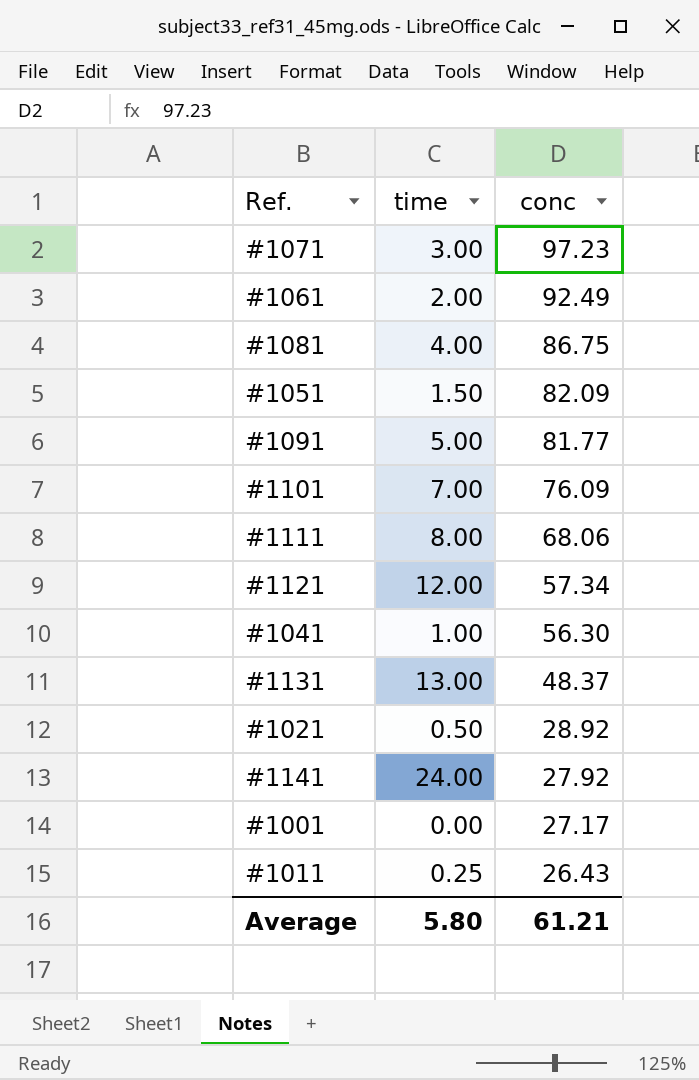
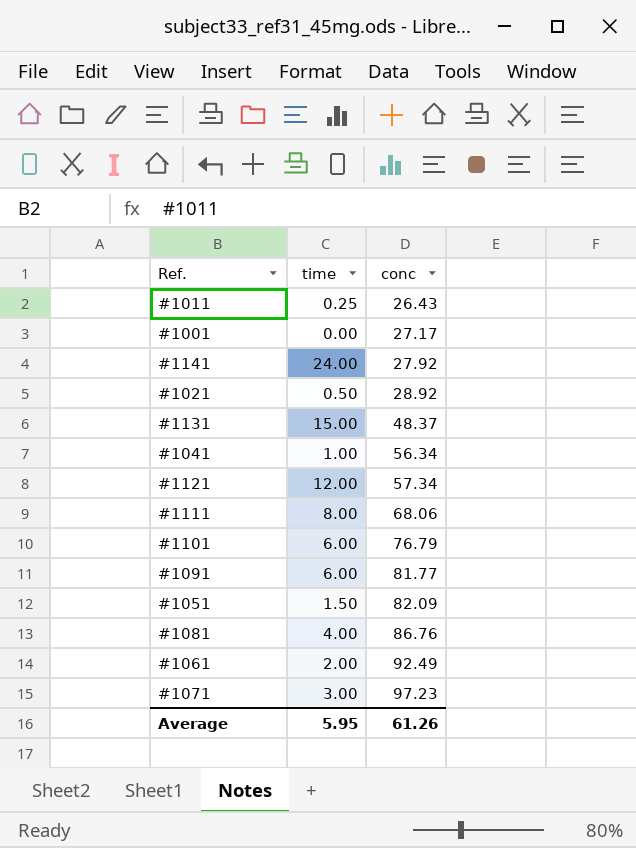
row order: conc descending -> conc ascending
#1131 | time: 13.00 -> 15.00
#1041 | conc: 56.30 -> 56.34
#1101 | time: 7.00 -> 6.00
#1101 | conc: 76.09 -> 76.79
#1091 | time: 5.00 -> 6.00
#1081 | conc: 86.75 -> 86.76
Average | time: 5.80 -> 5.95
Average | conc: 61.21 -> 61.26

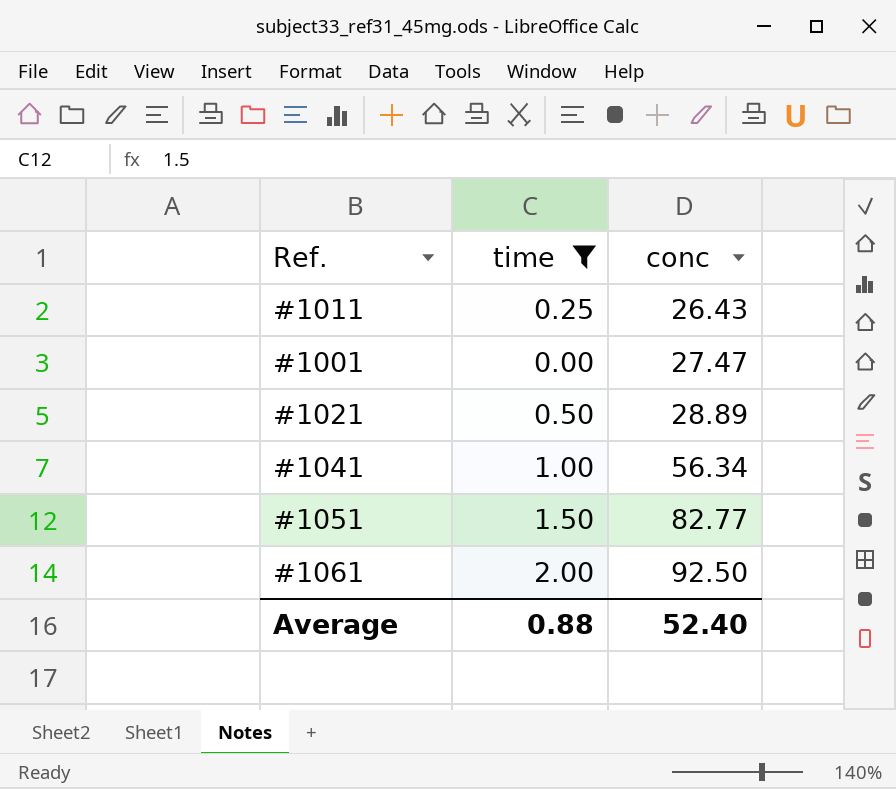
filter: none -> time <= 2.00
#1001 | conc: 27.17 -> 27.47
#1021 | conc: 28.92 -> 28.89
#1051 | conc: 82.09 -> 82.77
#1061 | conc: 92.49 -> 92.50
Average | time: 5.95 -> 0.88
Average | conc: 61.26 -> 52.40

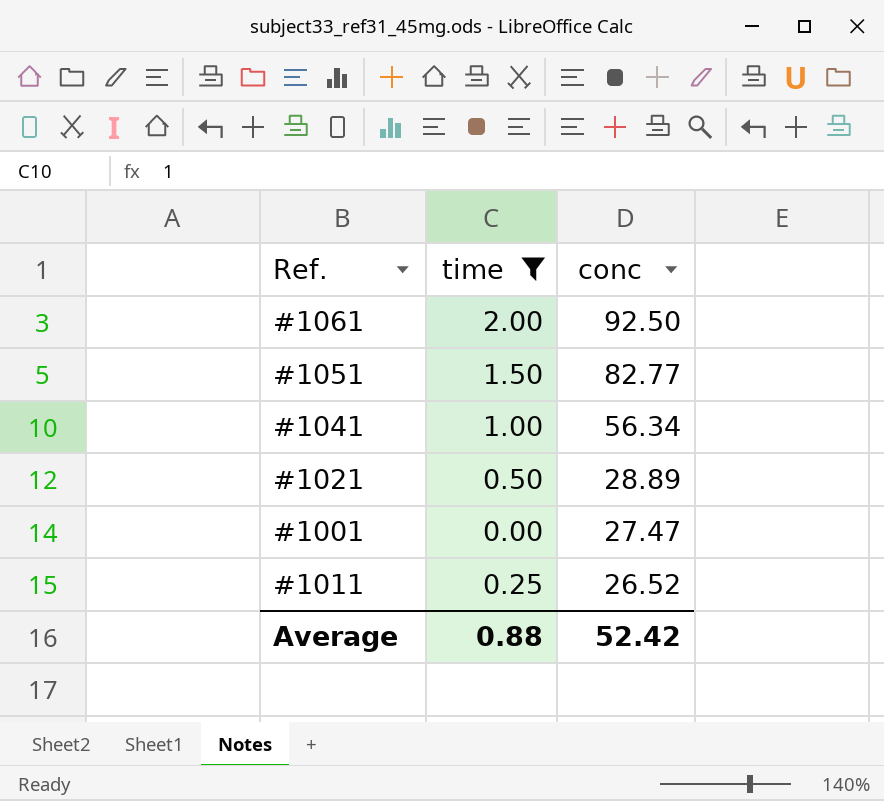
row order: conc ascending -> conc descending
#1011 | conc: 26.43 -> 26.52
Average | conc: 52.40 -> 52.42

